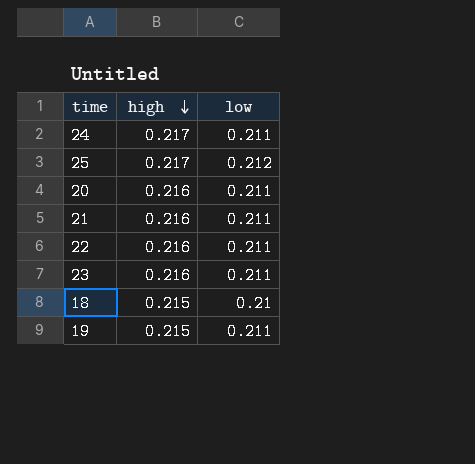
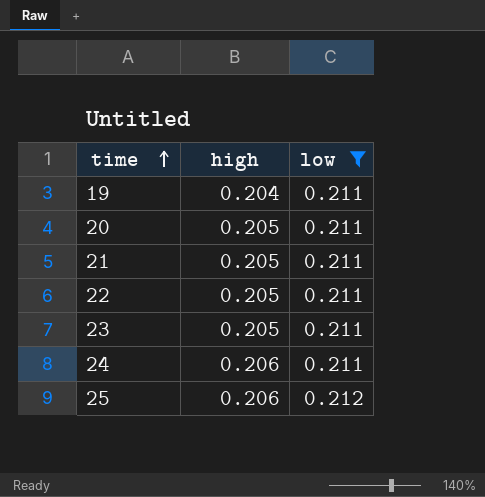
filter: none -> low != 0.21
row order: high descending -> time ascending
19 | high: 0.215 -> 0.204
20 | high: 0.216 -> 0.205
21 | high: 0.216 -> 0.205
22 | high: 0.216 -> 0.205
23 | high: 0.216 -> 0.205
24 | high: 0.217 -> 0.206
25 | high: 0.217 -> 0.206

